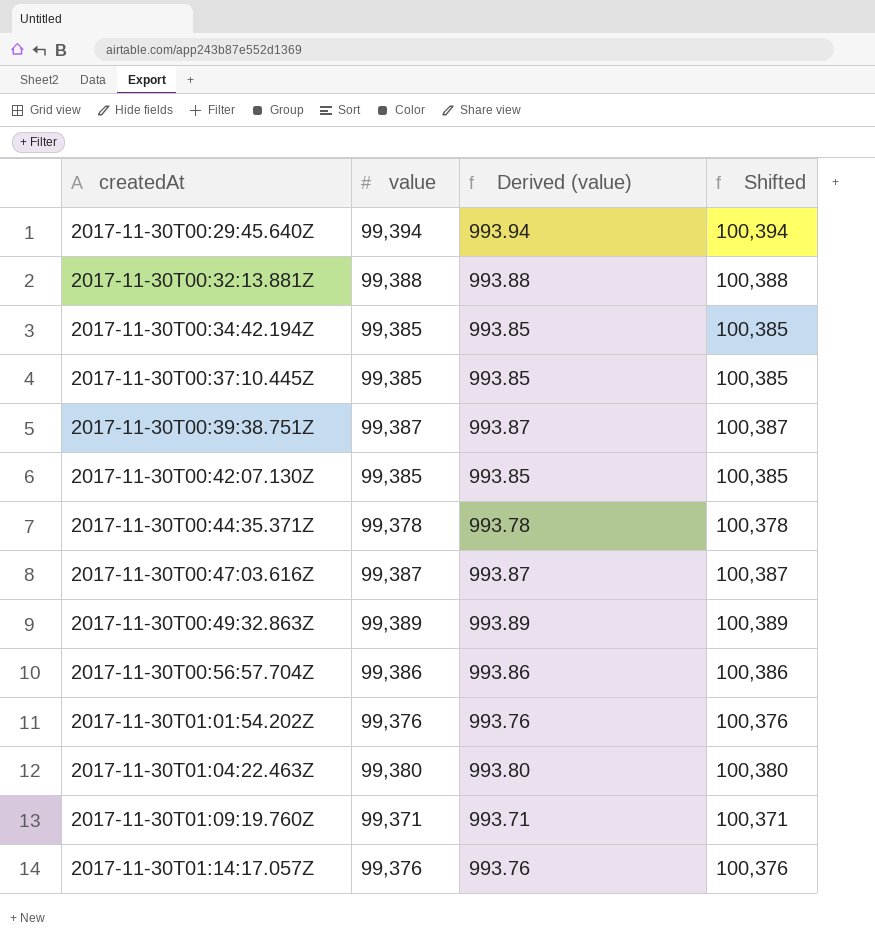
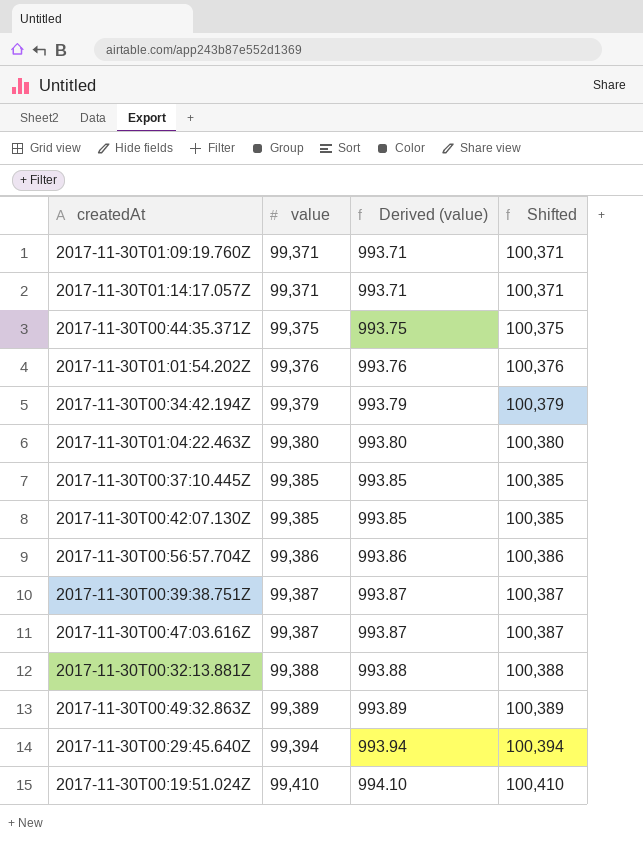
row order: createdAt ascending -> value ascending
2017-11-30T01:14:17.057Z | value: 99,376 -> 99,371
2017-11-30T01:14:17.057Z | Derived (value): 993.76 -> 993.71
2017-11-30T01:14:17.057Z | Shifted: 100,376 -> 100,371
2017-11-30T00:44:35.371Z | value: 99,378 -> 99,375
2017-11-30T00:44:35.371Z | Derived (value): 993.78 -> 993.75
2017-11-30T00:44:35.371Z | Shifted: 100,378 -> 100,375
2017-11-30T00:34:42.194Z | value: 99,385 -> 99,379
2017-11-30T00:34:42.194Z | Derived (value): 993.85 -> 993.79
2017-11-30T00:34:42.194Z | Shifted: 100,385 -> 100,379
row 2017-11-30T00:19:51.024Z: none -> 99,410 | 994.10 | 100,410

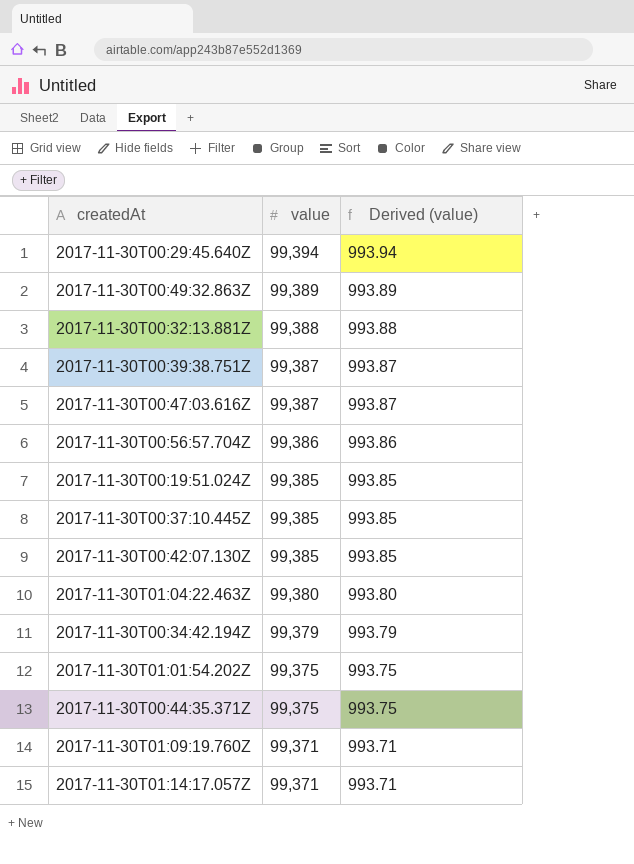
row order: value ascending -> value descending
column Shifted | formula: [value] + 1000 -> none
2017-11-30T00:19:51.024Z | value: 99,410 -> 99,385
2017-11-30T00:19:51.024Z | Derived (value): 994.10 -> 993.85
2017-11-30T01:01:54.202Z | value: 99,376 -> 99,375
2017-11-30T01:01:54.202Z | Derived (value): 993.76 -> 993.75

